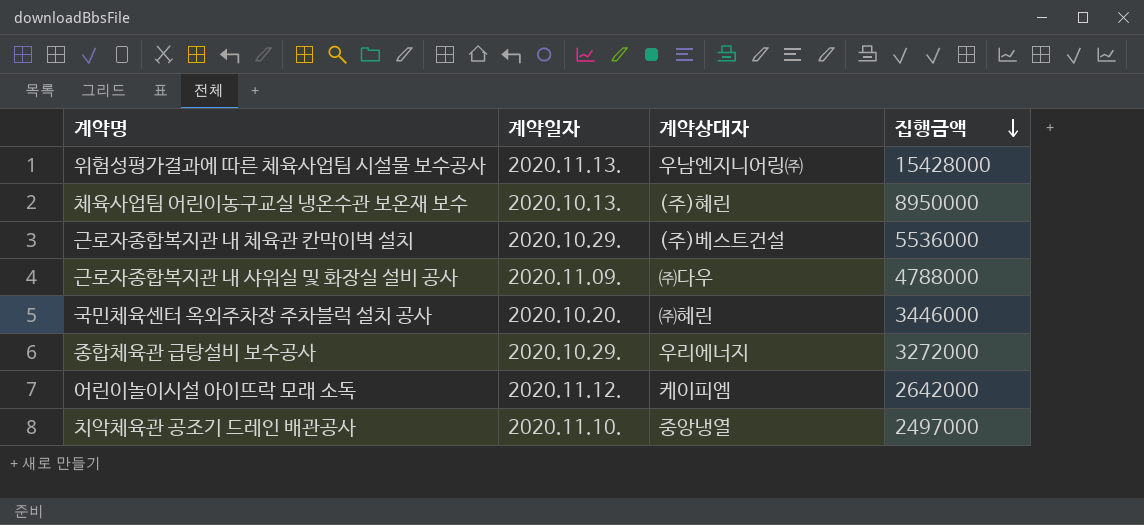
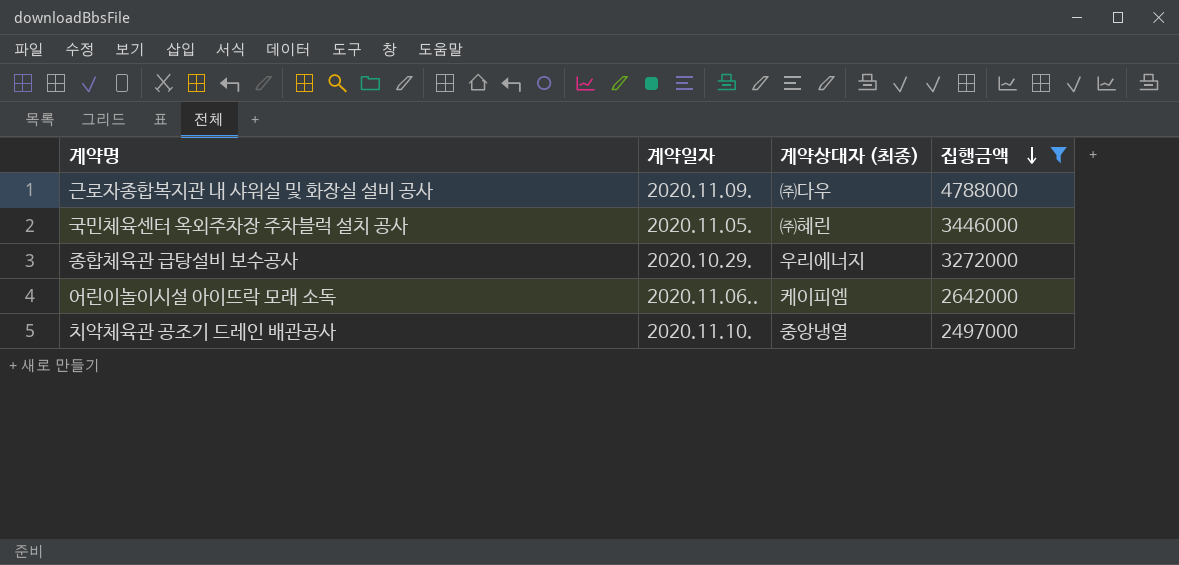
filter: none -> 집행금액 <= 4788000
column name: 계약상대자 -> 계약상대자 (최종)
국민체육센터 옥외주차장 주차블럭 설치 공사 | 계약일자: 2020.10.20. -> 2020.11.05.
어린이놀이시설 아이뜨락 모래 소독 | 계약일자: 2020.11.12. -> 2020.11.06..

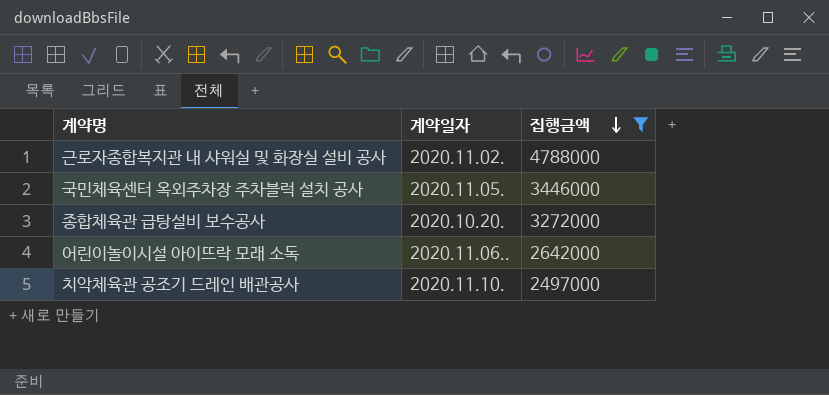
column 계약상대자 (최종) | position: 3 -> none
근로자종합복지관 내 샤워실 및 화장실 설비 공사 | 계약일자: 2020.11.09. -> 2020.11.02.
종합체육관 급탕설비 보수공사 | 계약일자: 2020.10.29. -> 2020.10.20.

